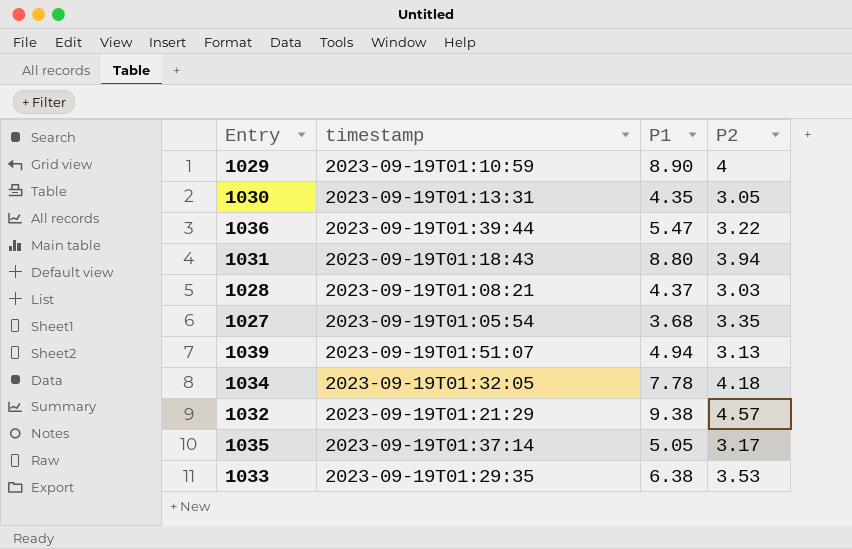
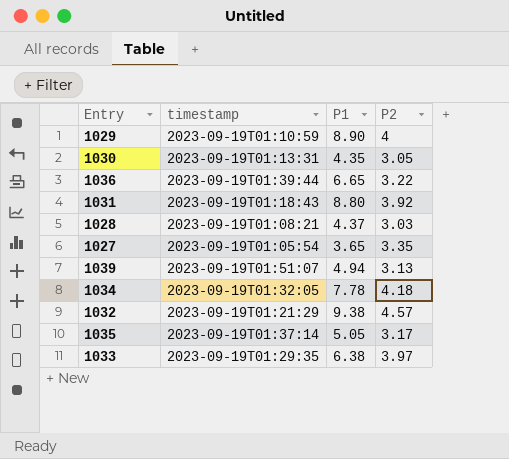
1036 | P1: 5.47 -> 6.65
1031 | P2: 3.94 -> 3.92
1027 | P1: 3.68 -> 3.65
1033 | P2: 3.53 -> 3.97

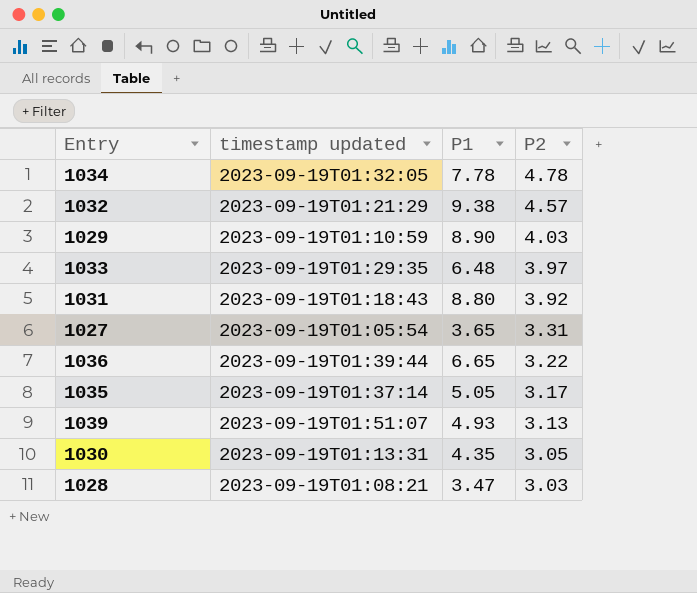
row order: none -> P2 descending
column name: timestamp -> timestamp updated
1034 | P2: 4.18 -> 4.78
1029 | P2: 4 -> 4.03
1033 | P1: 6.38 -> 6.48
1027 | P2: 3.35 -> 3.31
1039 | P1: 4.94 -> 4.93
1028 | P1: 4.37 -> 3.47

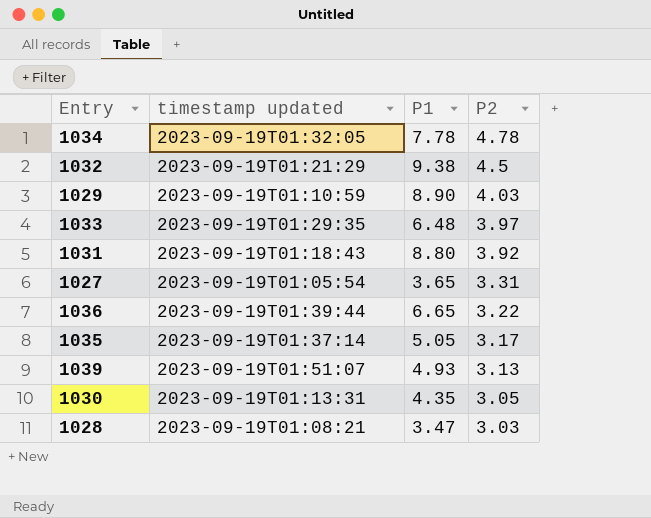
1032 | P2: 4.57 -> 4.5

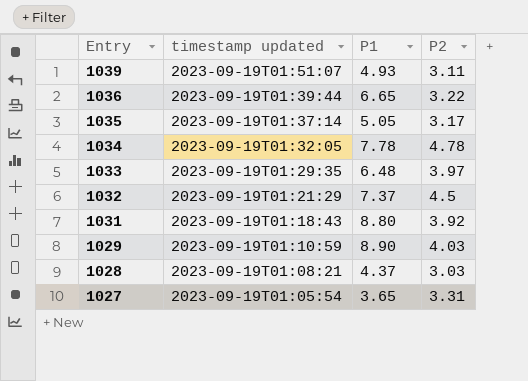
row order: P2 descending -> Entry descending
row 1030: 2023-09-19T01:13:31 | 4.35 | 3.05 -> none
1039 | P2: 3.13 -> 3.11
1032 | P1: 9.38 -> 7.37
1028 | P1: 3.47 -> 4.37

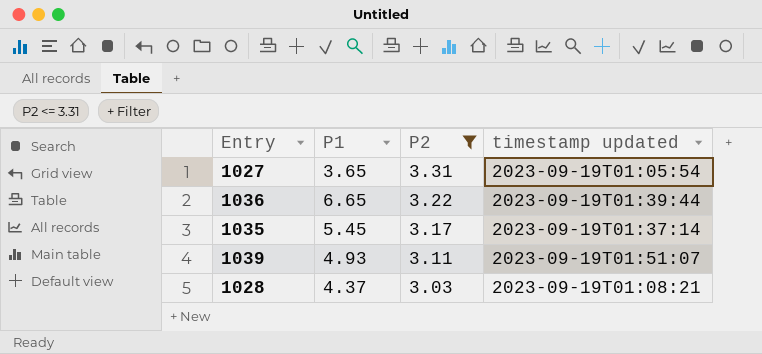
filter: none -> P2 <= 3.31
row order: Entry descending -> P2 descending
column timestamp updated | position: 2 -> 4
1035 | P1: 5.05 -> 5.45

